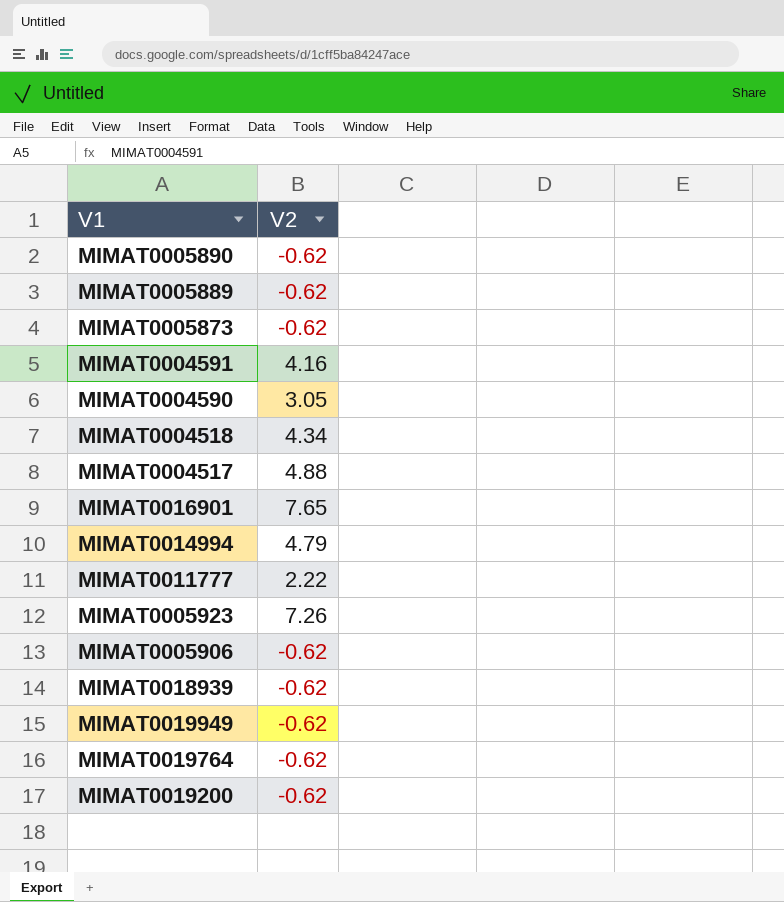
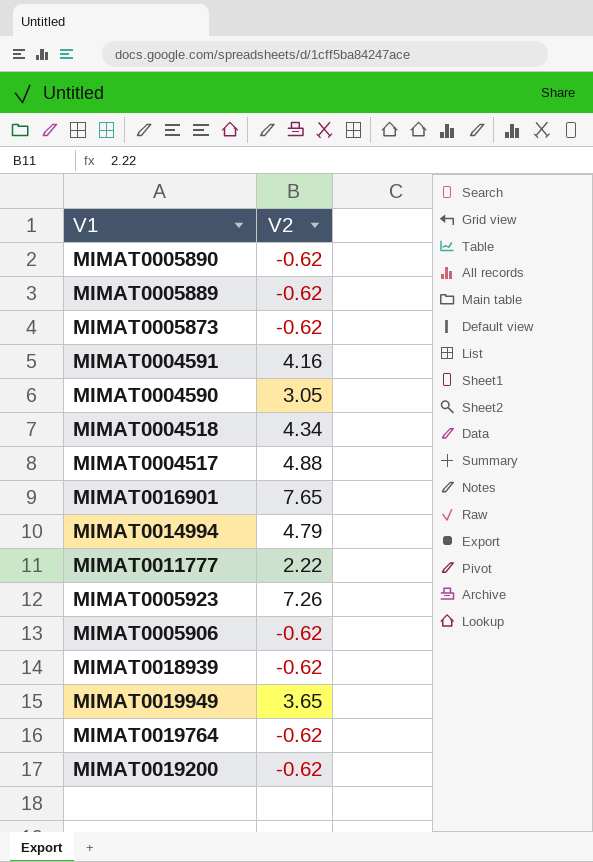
MIMAT0019949 | V2: -0.62 -> 3.65

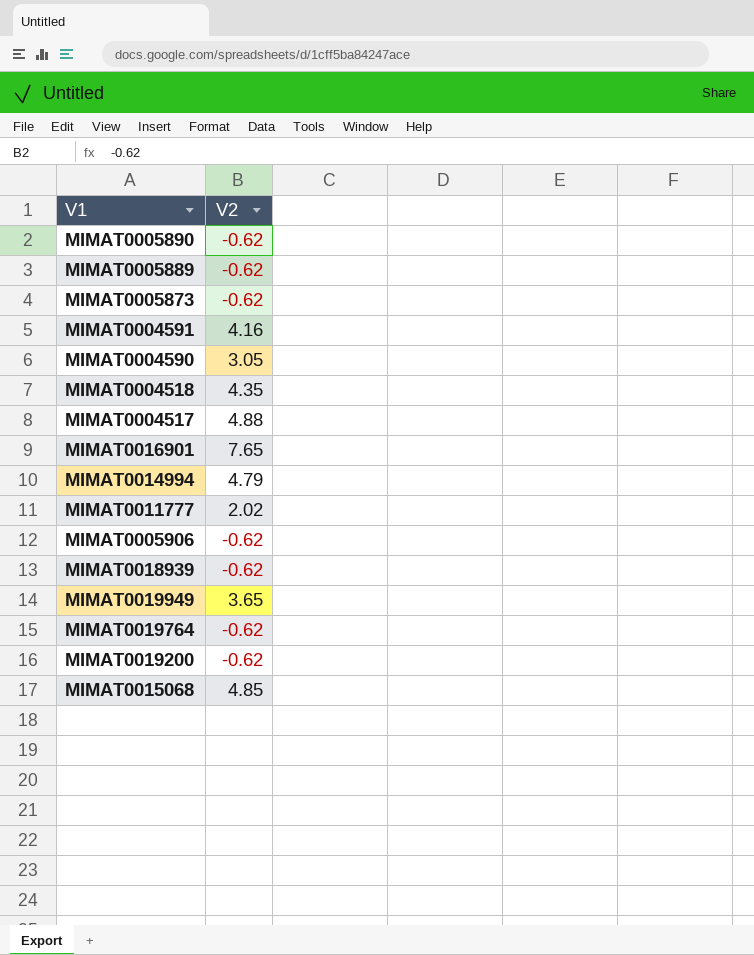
row MIMAT0005923: 7.26 -> none
MIMAT0004518 | V2: 4.34 -> 4.35
MIMAT0011777 | V2: 2.22 -> 2.02
row MIMAT0015068: none -> 4.85

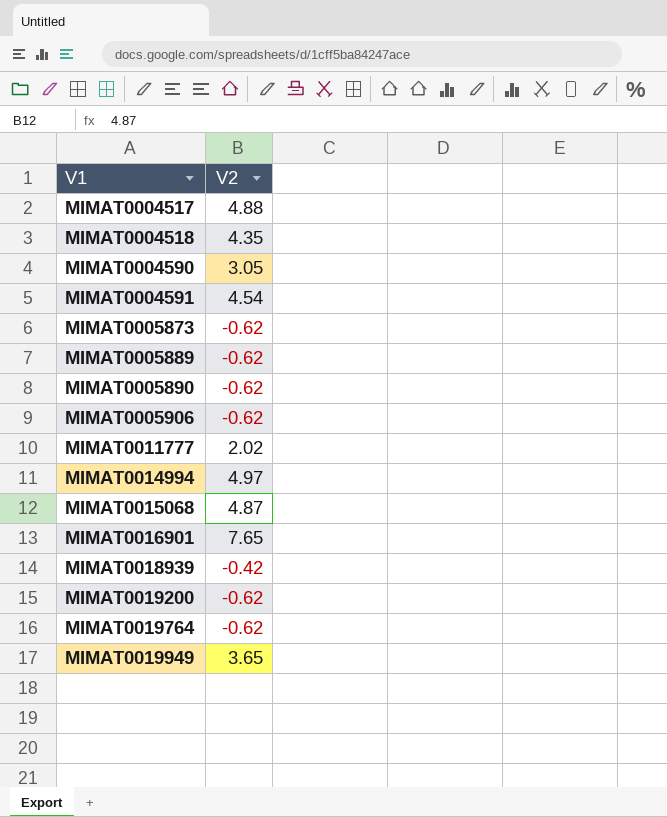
row order: none -> V1 ascending
MIMAT0004591 | V2: 4.16 -> 4.54
MIMAT0014994 | V2: 4.79 -> 4.97
MIMAT0015068 | V2: 4.85 -> 4.87
MIMAT0018939 | V2: -0.62 -> -0.42

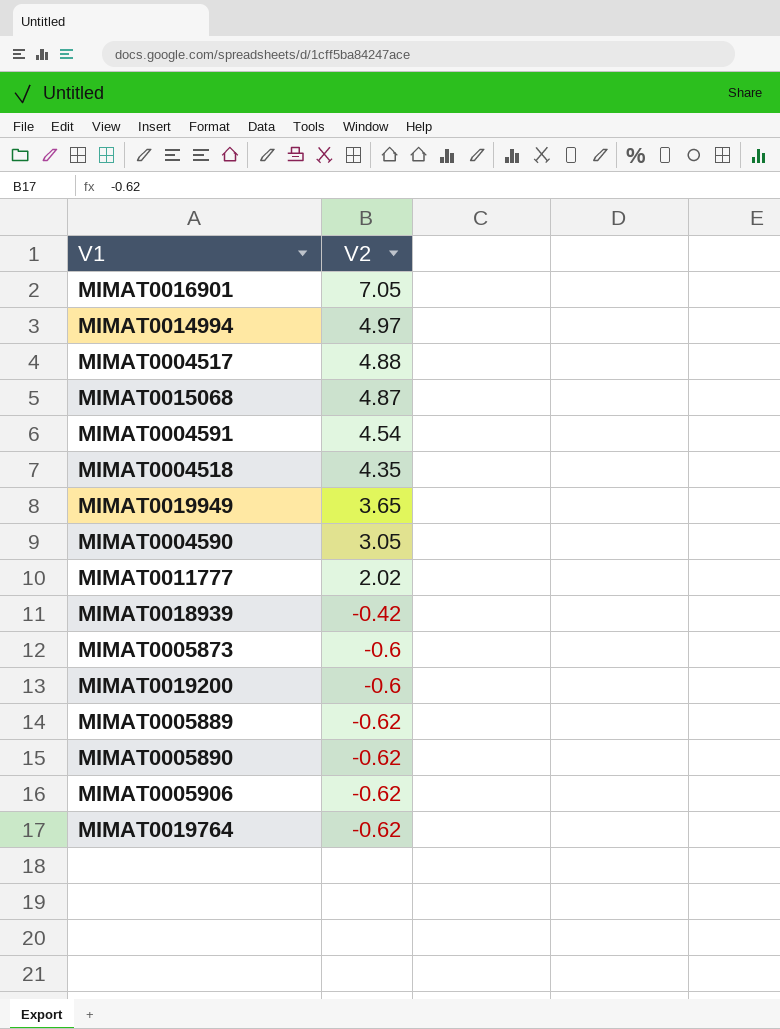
row order: V1 ascending -> V2 descending
MIMAT0016901 | V2: 7.65 -> 7.05
MIMAT0005873 | V2: -0.62 -> -0.6
MIMAT0019200 | V2: -0.62 -> -0.6

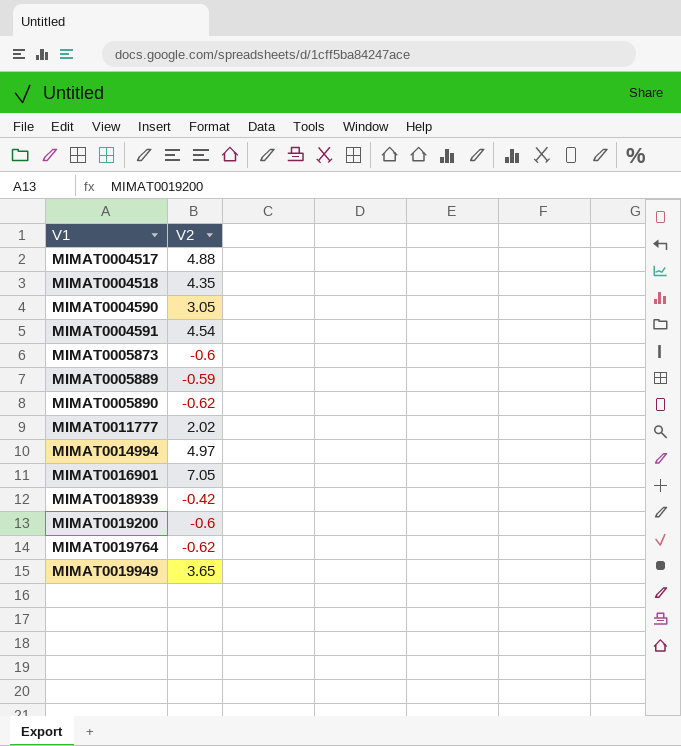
row order: V2 descending -> V1 ascending
row MIMAT0015068: 4.87 -> none
row MIMAT0005906: -0.62 -> none
MIMAT0005889 | V2: -0.62 -> -0.59

